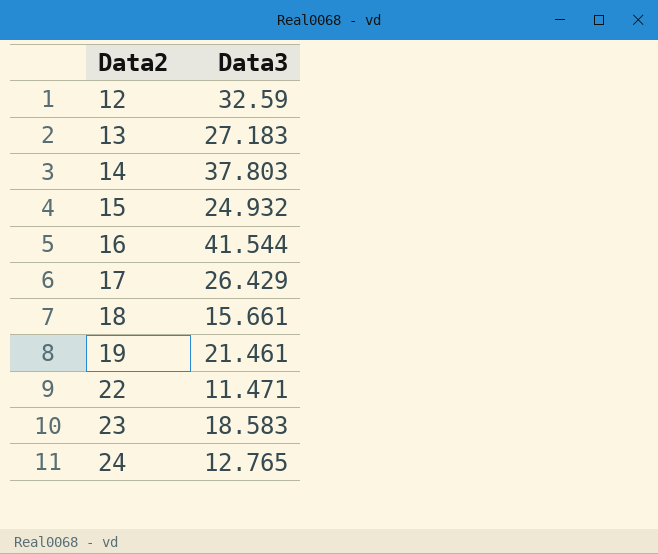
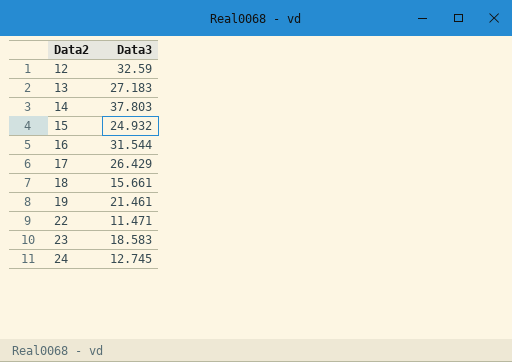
16 | Data3: 41.544 -> 31.544
24 | Data3: 12.765 -> 12.745

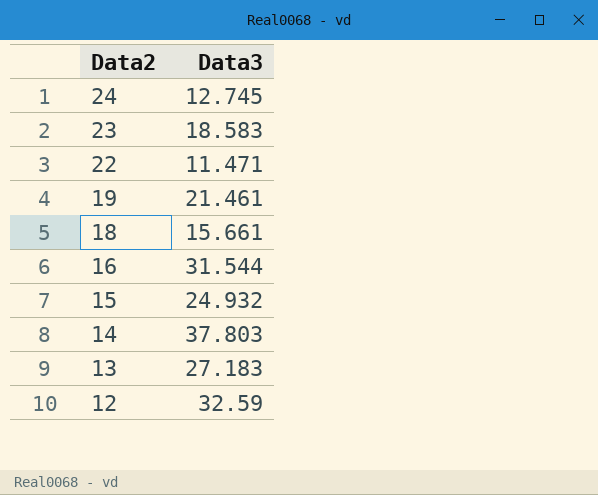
row order: Data2 ascending -> Data2 descending
row 17: 26.429 -> none

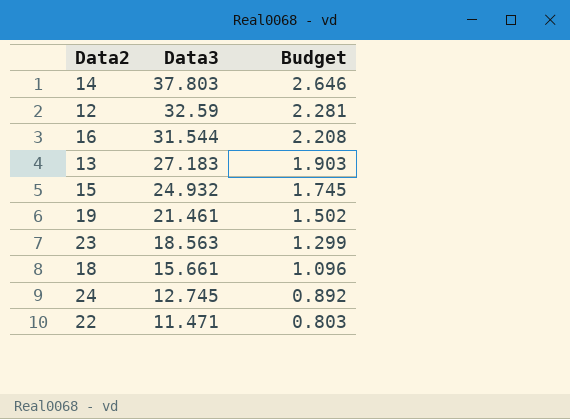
row order: Data2 descending -> Data3 descending
column Budget | formula: none -> [Data3] * 0.07
23 | Data3: 18.583 -> 18.563

